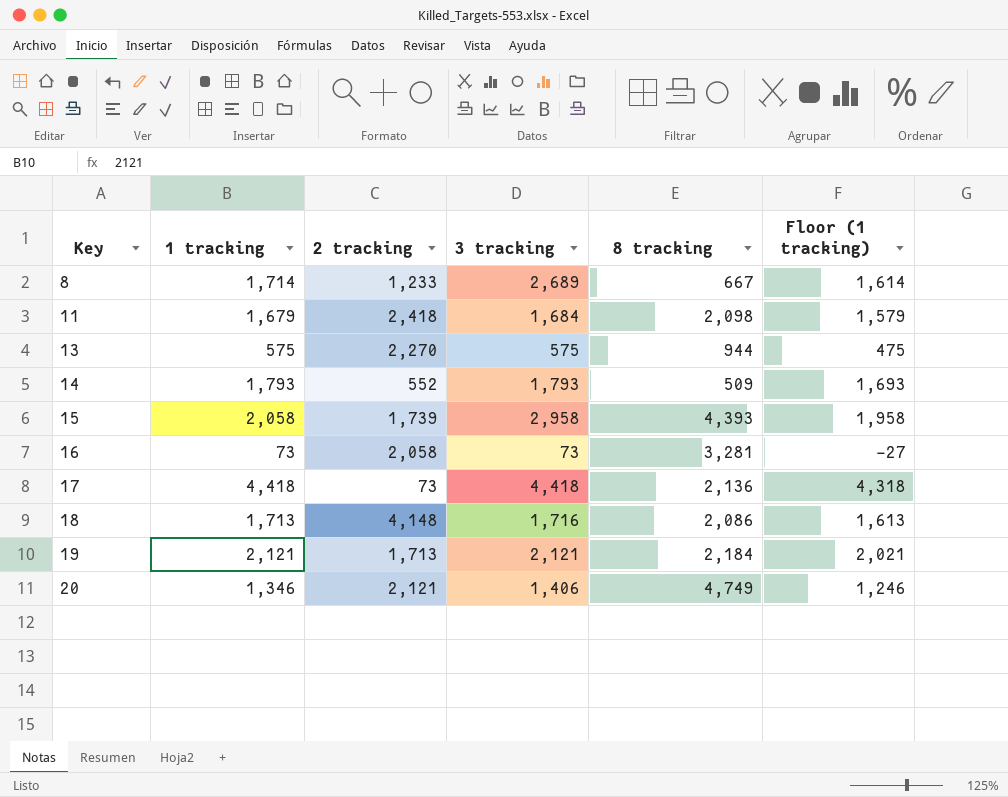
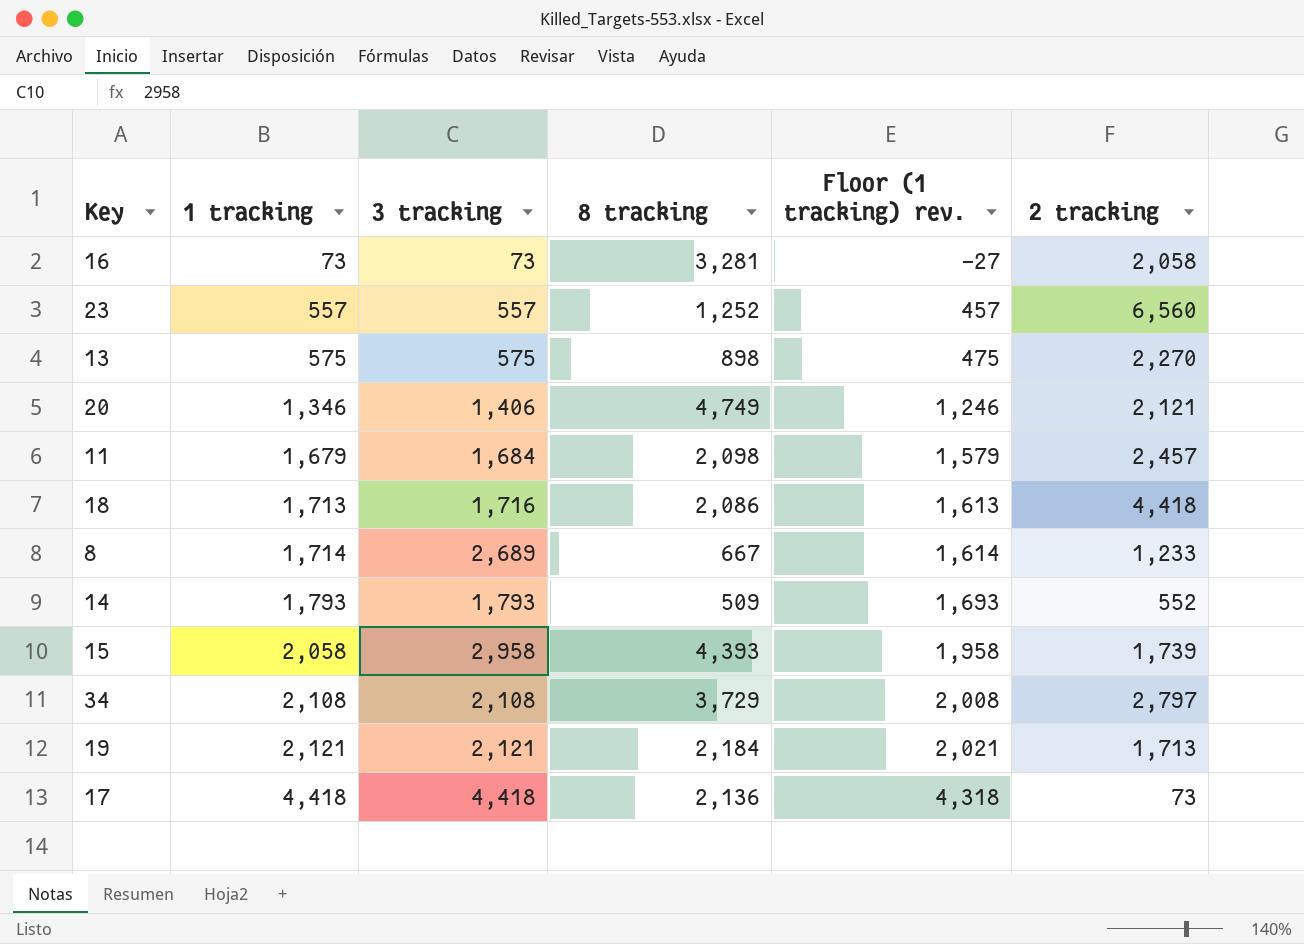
row order: Key ascending -> 1 tracking ascending
column name: Floor (1 tracking) -> Floor (1 tracking) rev.
column 2 tracking | position: 3 -> 6
row 23: none -> 557 | 557 | 1,252 | 457 | 6,560
13 | 8 tracking: 944 -> 898
11 | 2 tracking: 2,418 -> 2,457
18 | 2 tracking: 4,148 -> 4,418
row 34: none -> 2,108 | 2,108 | 3,729 | 2,008 | 2,797

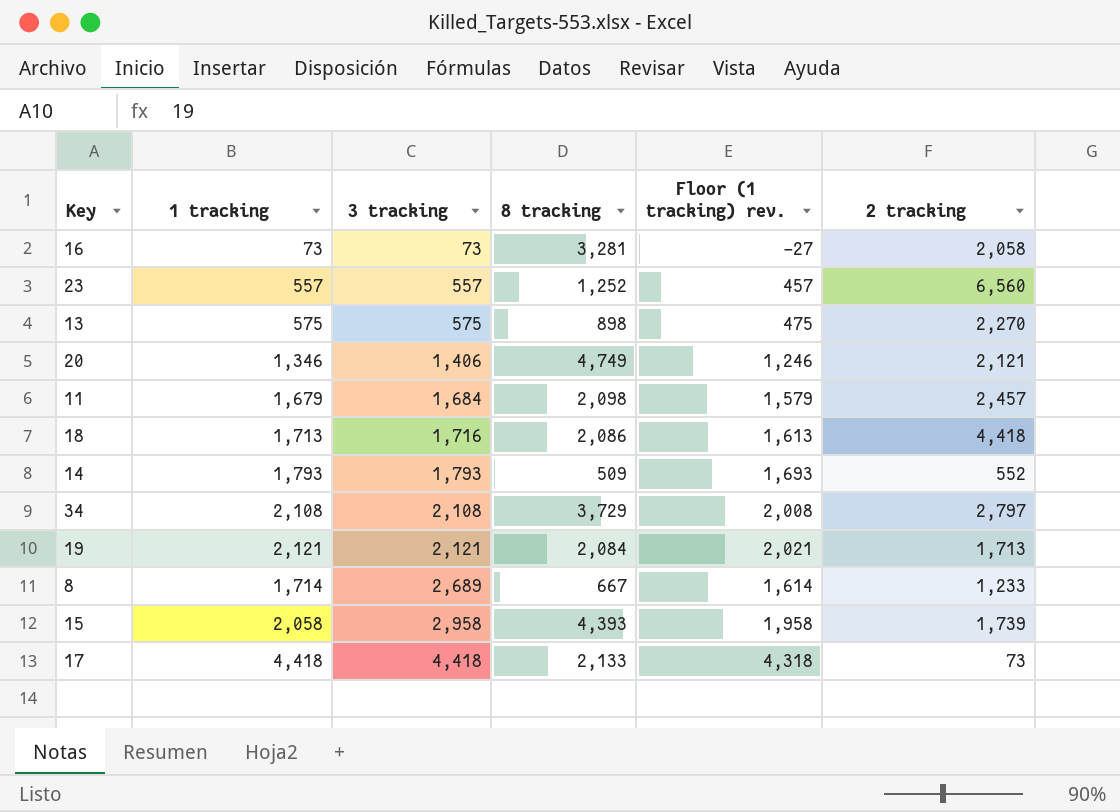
row order: 1 tracking ascending -> 3 tracking ascending
19 | 8 tracking: 2,184 -> 2,084
17 | 8 tracking: 2,136 -> 2,133

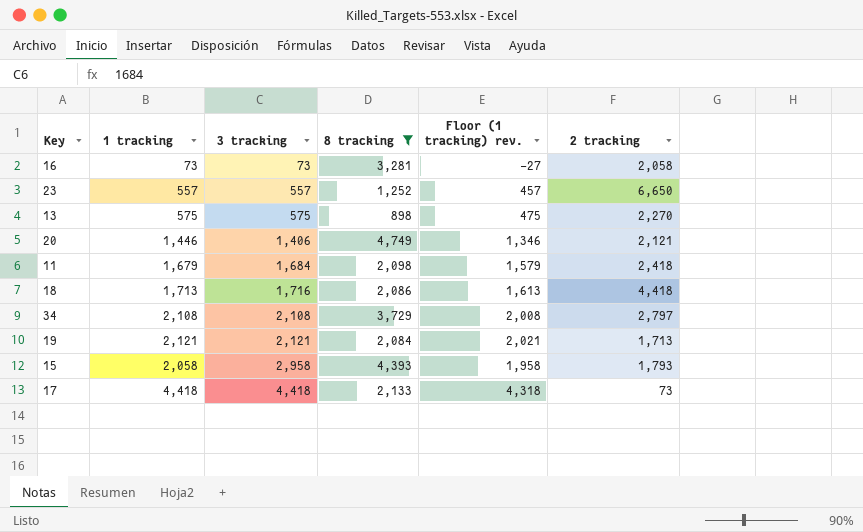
filter: none -> 8 tracking >= 898
23 | 2 tracking: 6,560 -> 6,650
20 | 1 tracking: 1,346 -> 1,446
20 | Floor (1 tracking) rev.: 1,246 -> 1,346
11 | 2 tracking: 2,457 -> 2,418
15 | 2 tracking: 1,739 -> 1,793

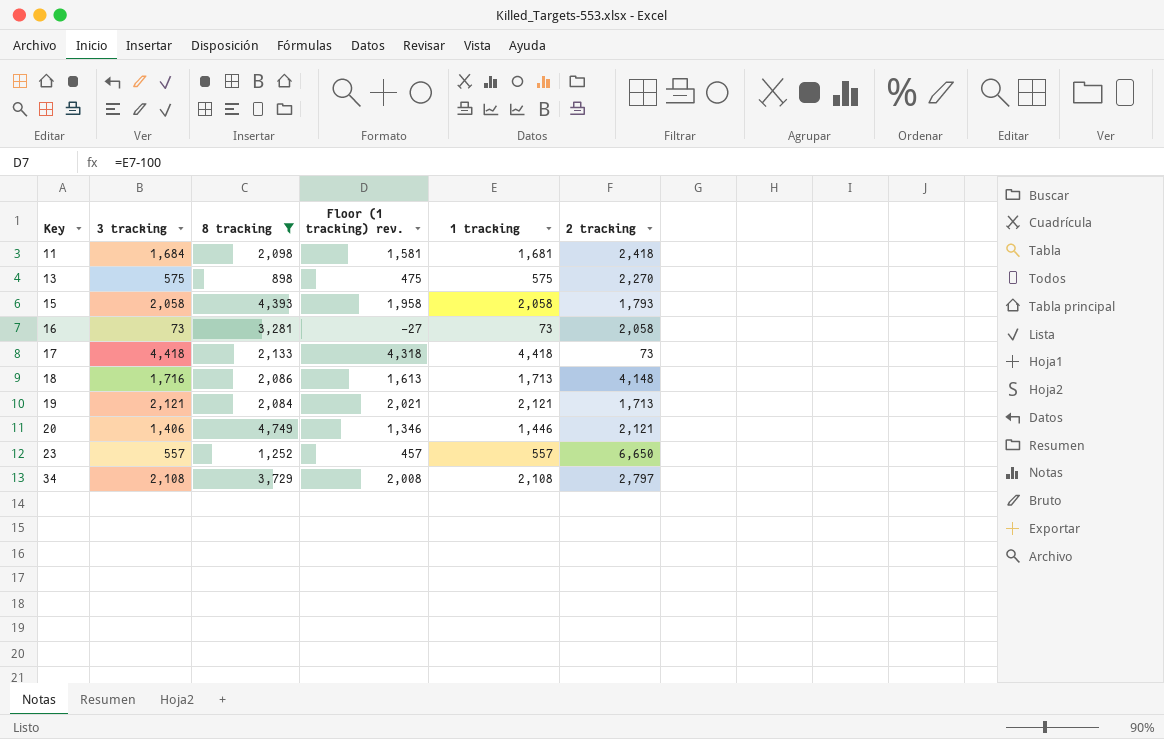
row order: 3 tracking ascending -> Key ascending
column 1 tracking | position: 2 -> 5
11 | Floor (1 tracking) rev.: 1,579 -> 1,581
11 | 1 tracking: 1,679 -> 1,681
15 | 3 tracking: 2,958 -> 2,058
18 | 2 tracking: 4,418 -> 4,148

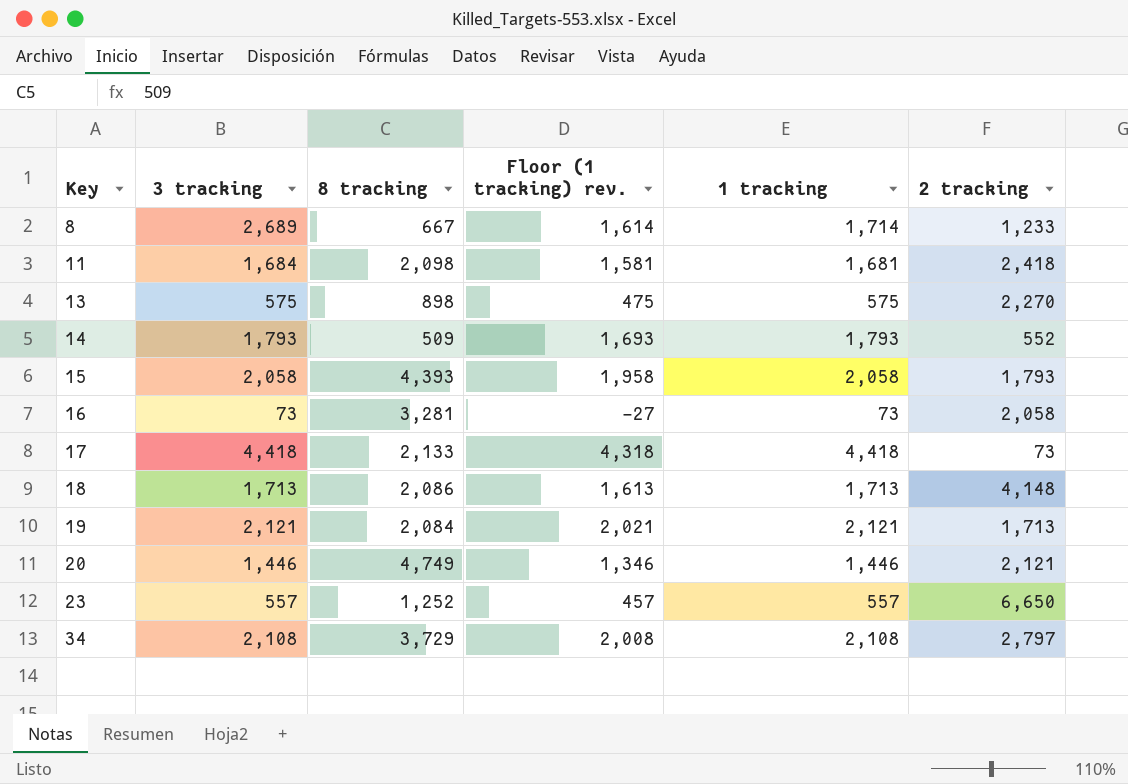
filter: 8 tracking >= 898 -> none
18 | 3 tracking: 1,716 -> 1,713
20 | 3 tracking: 1,406 -> 1,446

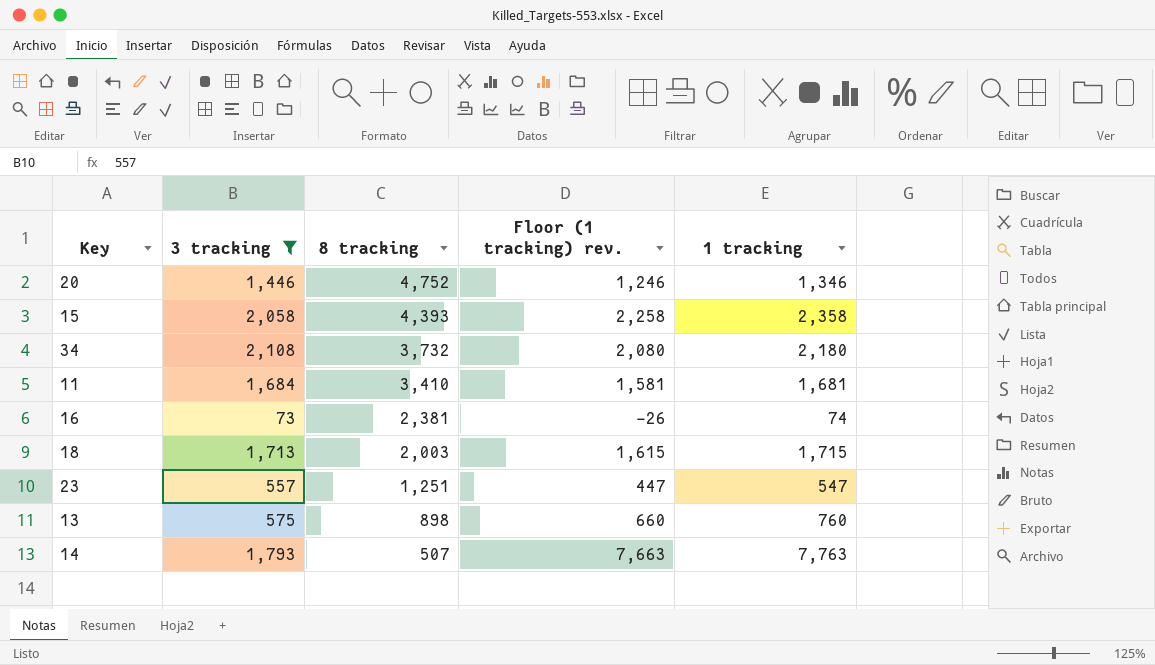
filter: none -> 3 tracking <= 2,108
row order: Key ascending -> 8 tracking descending
column 2 tracking | position: 6 -> none
20 | 8 tracking: 4,749 -> 4,752
20 | Floor (1 tracking) rev.: 1,346 -> 1,246
20 | 1 tracking: 1,446 -> 1,346
15 | Floor (1 tracking) rev.: 1,958 -> 2,258
15 | 1 tracking: 2,058 -> 2,358
34 | 8 tracking: 3,729 -> 3,732
34 | Floor (1 tracking) rev.: 2,008 -> 2,080
34 | 1 tracking: 2,108 -> 2,180
11 | 8 tracking: 2,098 -> 3,410
16 | 8 tracking: 3,281 -> 2,381
16 | Floor (1 tracking) rev.: -27 -> -26
16 | 1 tracking: 73 -> 74
18 | 8 tracking: 2,086 -> 2,003
18 | Floor (1 tracking) rev.: 1,613 -> 1,615
18 | 1 tracking: 1,713 -> 1,715
23 | 8 tracking: 1,252 -> 1,251
23 | Floor (1 tracking) rev.: 457 -> 447
23 | 1 tracking: 557 -> 547
13 | Floor (1 tracking) rev.: 475 -> 660
13 | 1 tracking: 575 -> 760
14 | 8 tracking: 509 -> 507
14 | Floor (1 tracking) rev.: 1,693 -> 7,663
14 | 1 tracking: 1,793 -> 7,763

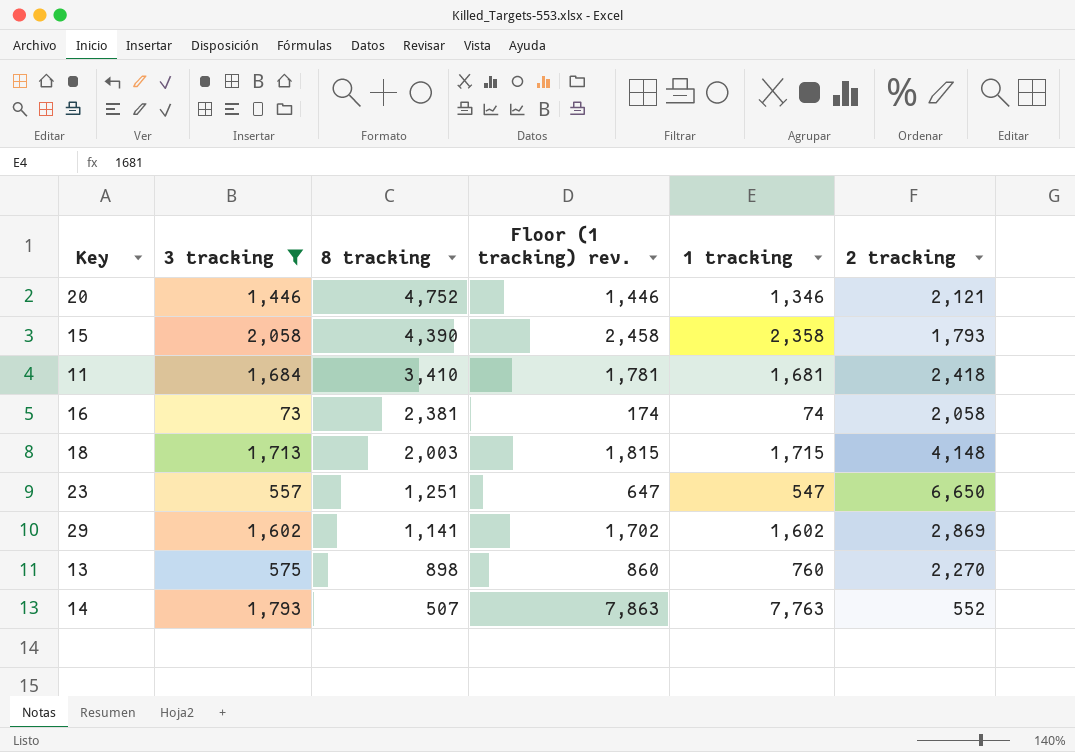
column Floor (1 tracking) rev. | formula: [1 tracking] - 100 -> [1 tracking] + 100
column 2 tracking | position: none -> 6
row 34: 2,108 | 3,732 | 2,080 | 2,180 -> none
15 | 8 tracking: 4,393 -> 4,390
row 29: none -> 1,602 | 1,141 | 1,702 | 1,602 | 2,869

